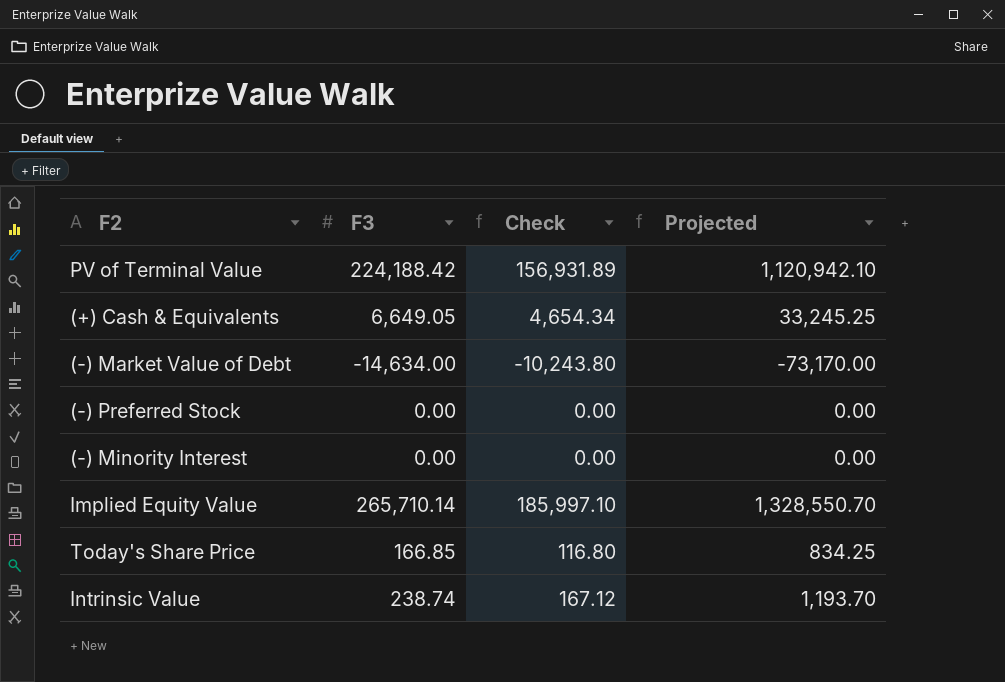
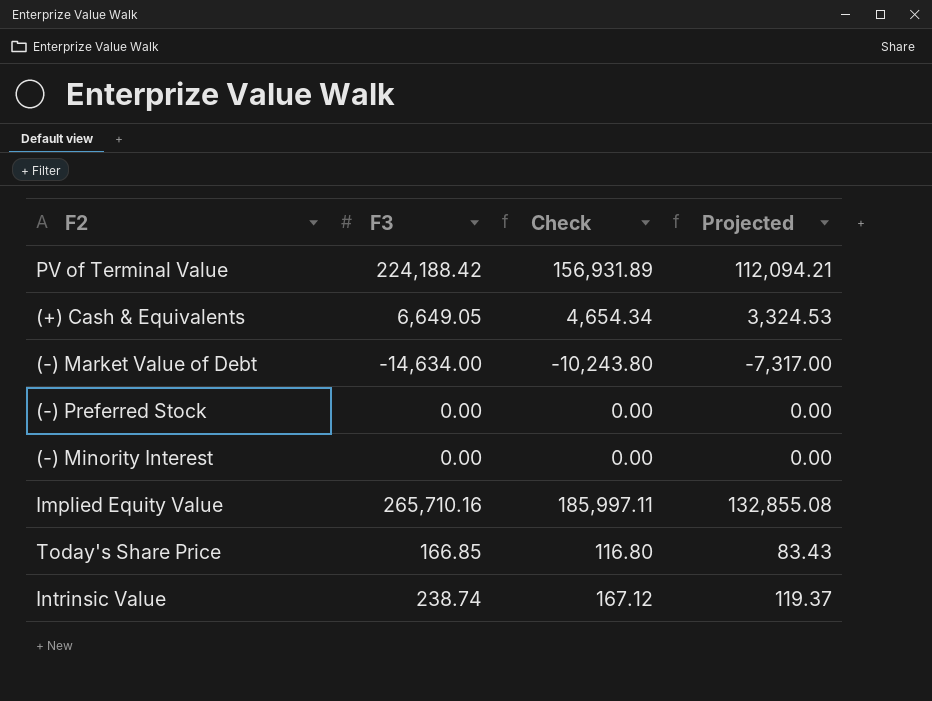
column Projected | formula: [F3] * 5 -> [F3] * 0.5
Implied Equity Value | F3: 265,710.14 -> 265,710.16
Implied Equity Value | Check: 185,997.10 -> 185,997.11

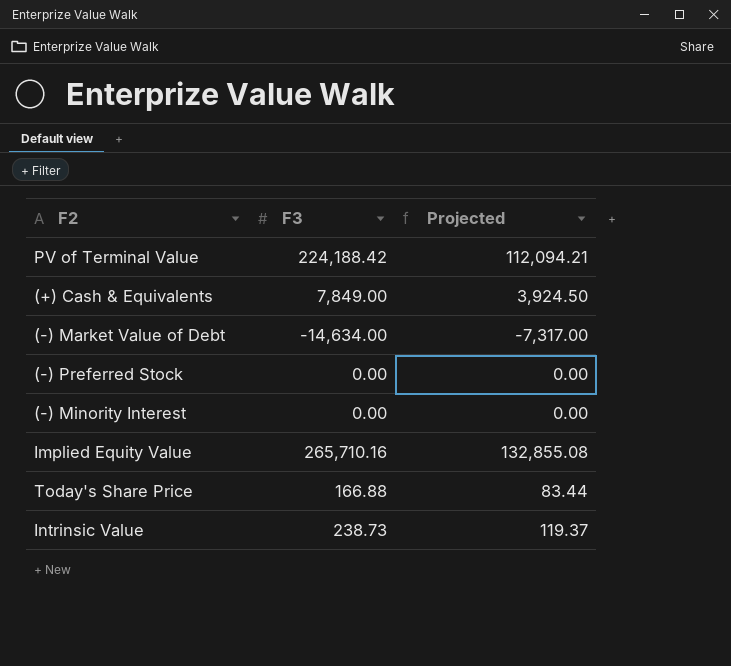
column Check | formula: [F3] * 0.7 -> none
(+) Cash & Equivalents | F3: 6,649.05 -> 7,849.00
(+) Cash & Equivalents | Projected: 3,324.53 -> 3,924.50
Today's Share Price | F3: 166.85 -> 166.88
Today's Share Price | Projected: 83.43 -> 83.44
Intrinsic Value | F3: 238.74 -> 238.73

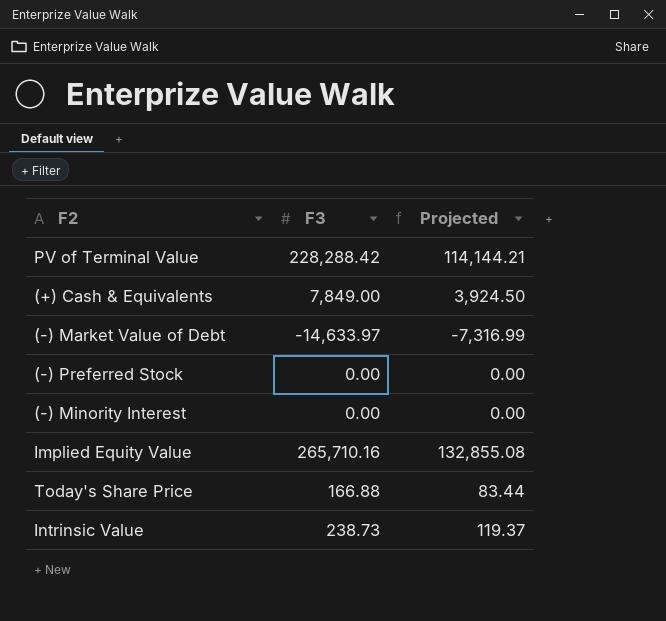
PV of Terminal Value | F3: 224,188.42 -> 228,288.42
PV of Terminal Value | Projected: 112,094.21 -> 114,144.21
(-) Market Value of Debt | F3: -14,634.00 -> -14,633.97
(-) Market Value of Debt | Projected: -7,317.00 -> -7,316.99

